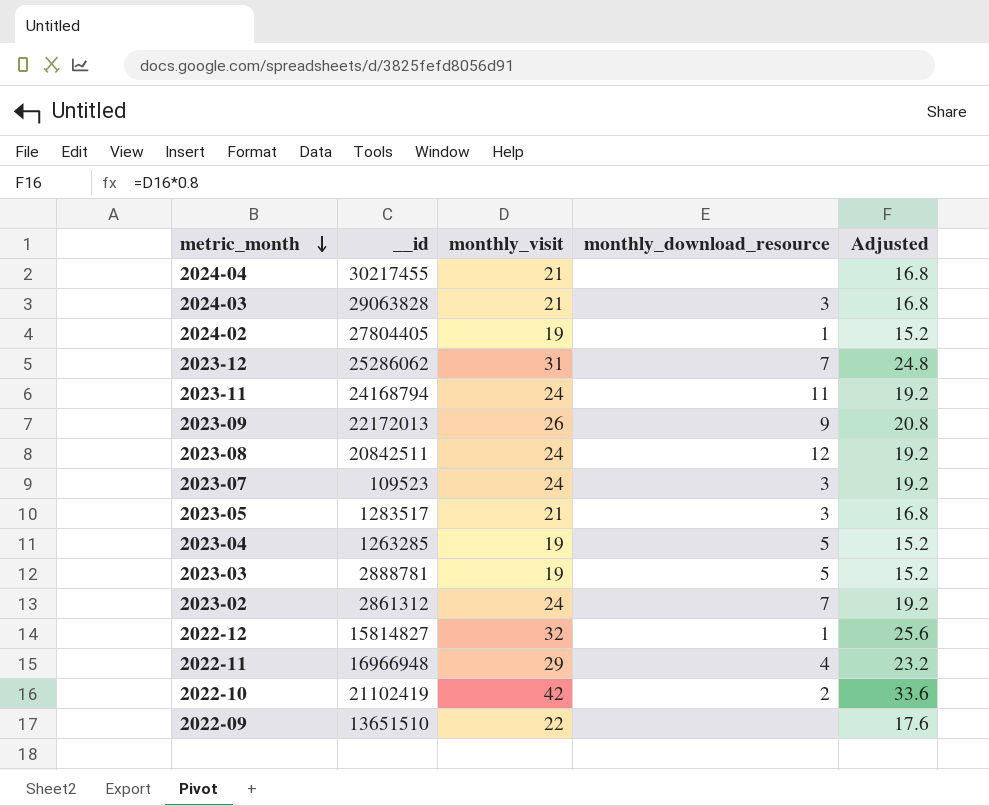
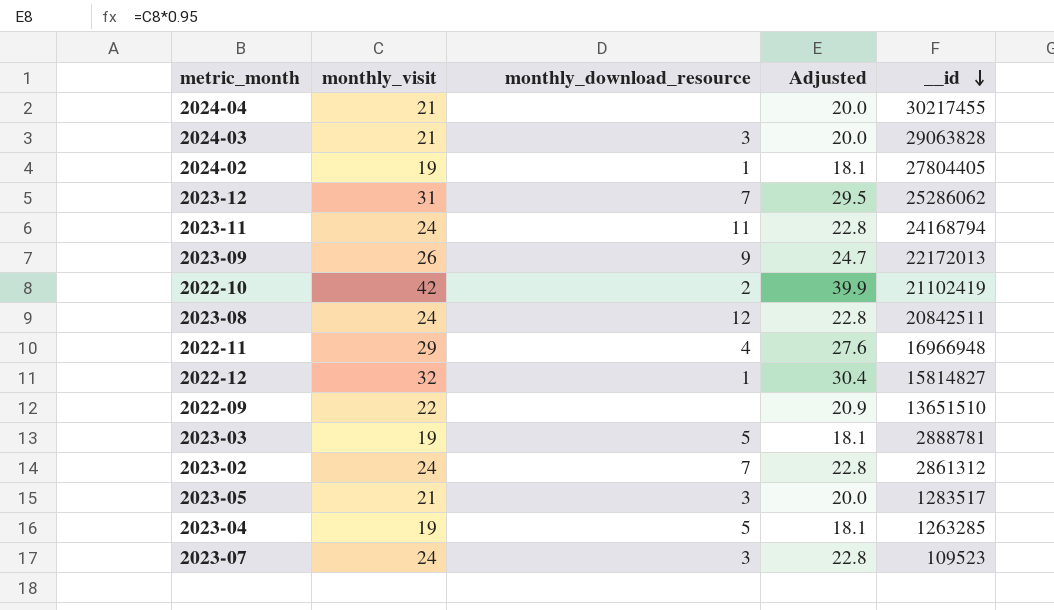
row order: metric_month descending -> __id descending
column Adjusted | formula: [monthly_visit] * 0.8 -> [monthly_visit] * 0.95
column __id | position: 2 -> 5

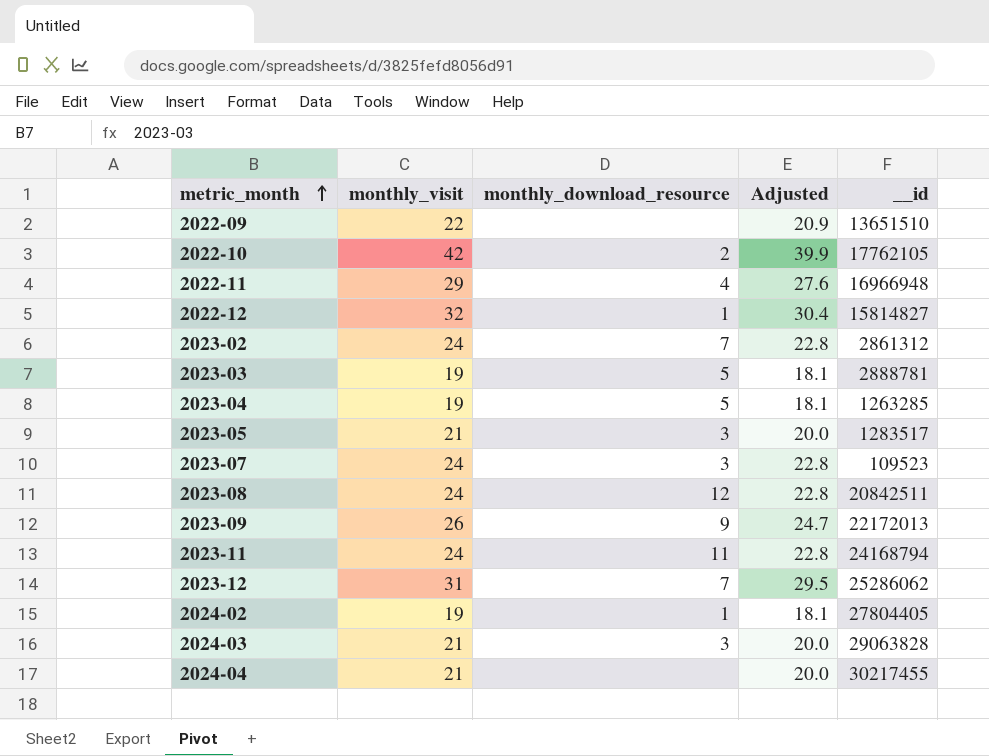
row order: __id descending -> metric_month ascending
2022-10 | __id: 21102419 -> 17762105

